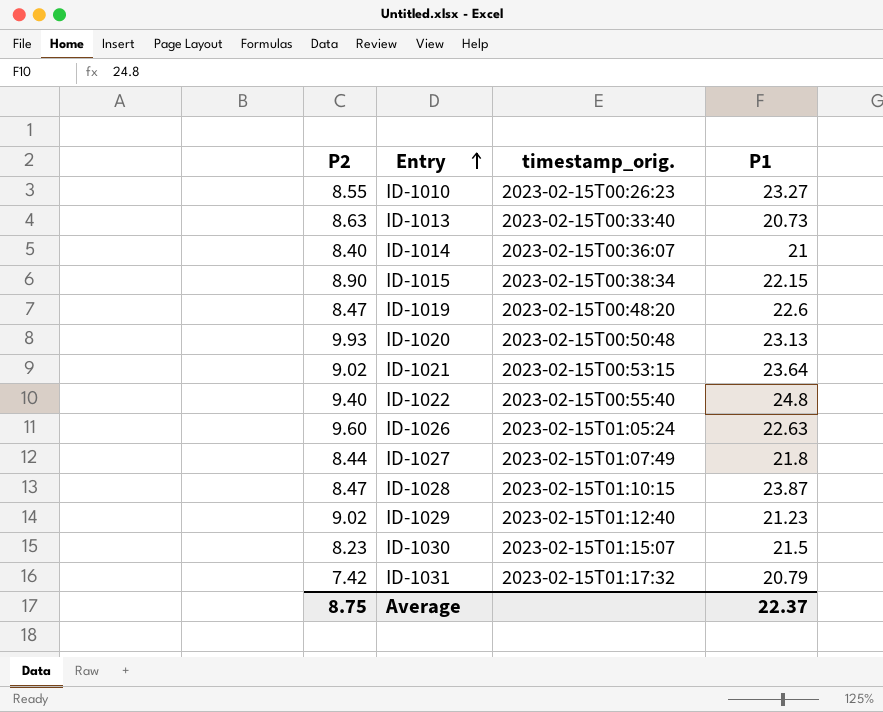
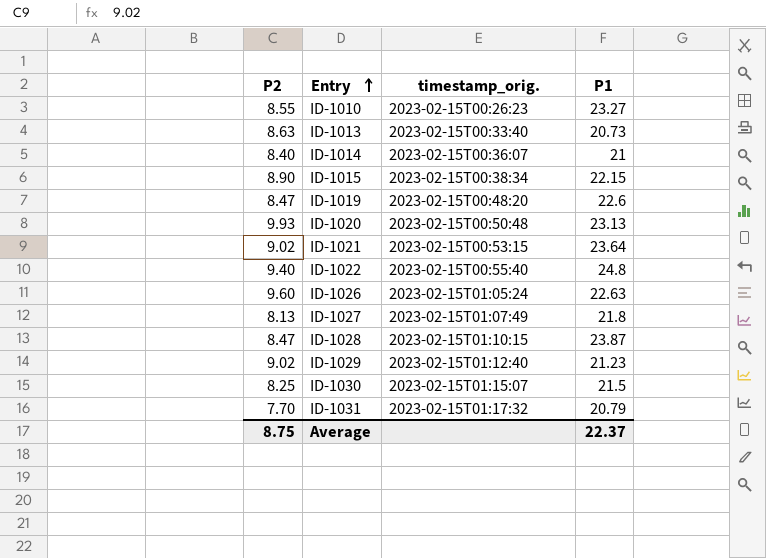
ID-1027 | P2: 8.44 -> 8.13
ID-1030 | P2: 8.23 -> 8.25
ID-1031 | P2: 7.42 -> 7.70

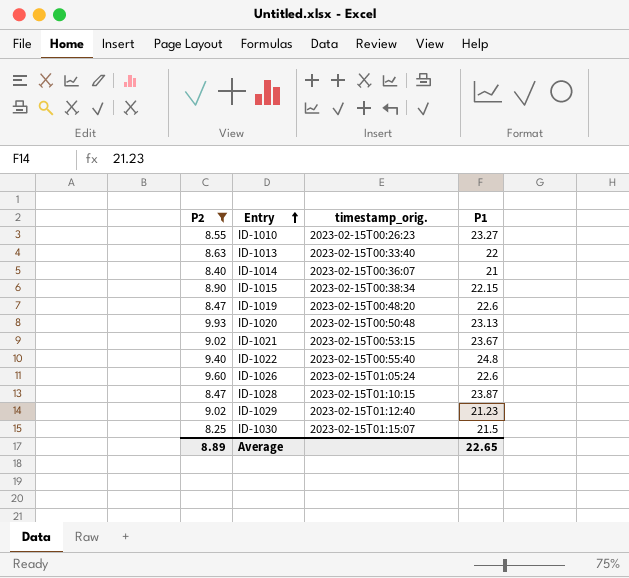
filter: none -> P2 >= 8.25
ID-1013 | P1: 20.73 -> 22
ID-1021 | P1: 23.64 -> 23.67
ID-1026 | P1: 22.63 -> 22.6
Average | P2: 8.75 -> 8.89
Average | P1: 22.37 -> 22.65

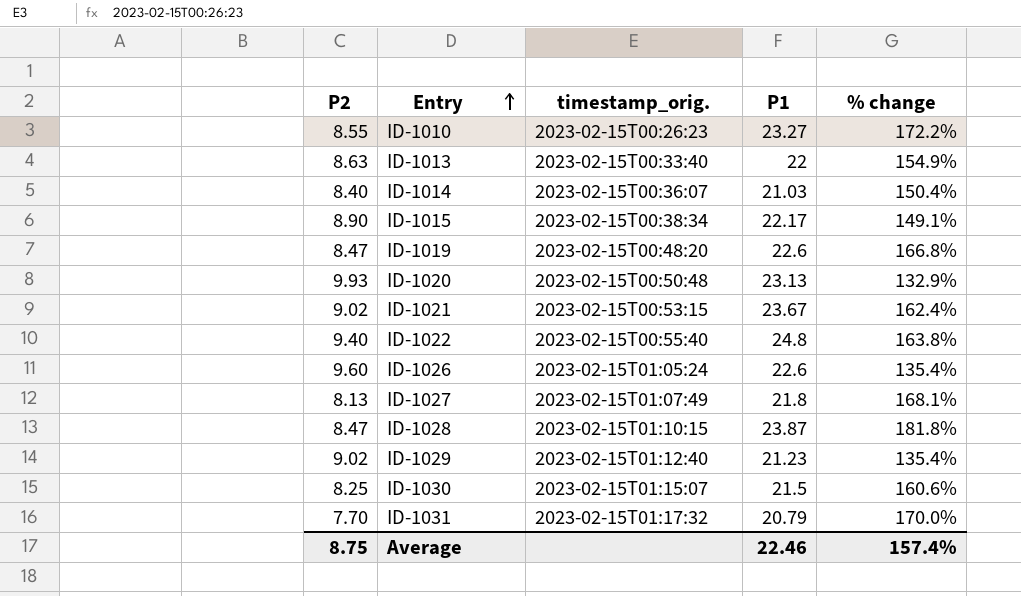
filter: P2 >= 8.25 -> none
column % change | formula: none -> ([P1] - [P2]) / [P2]
ID-1014 | P1: 21 -> 21.03
ID-1015 | P1: 22.15 -> 22.17
Average | P2: 8.89 -> 8.75
Average | P1: 22.65 -> 22.46

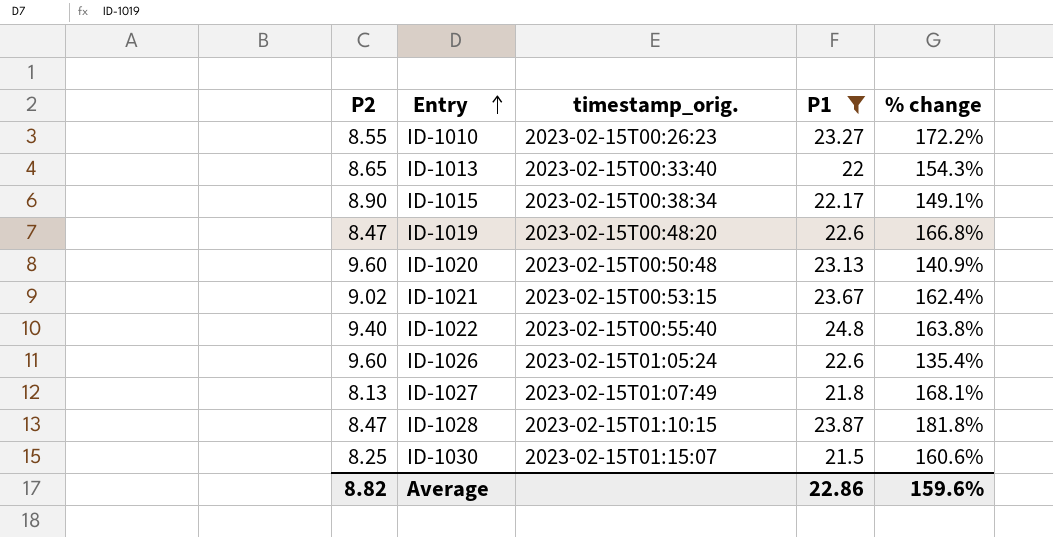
filter: none -> P1 >= 21.5
ID-1013 | P2: 8.63 -> 8.65
ID-1013 | % change: 154.9% -> 154.3%
ID-1020 | P2: 9.93 -> 9.60
ID-1020 | % change: 132.9% -> 140.9%
Average | P2: 8.75 -> 8.82
Average | P1: 22.46 -> 22.86
Average | % change: 157.4% -> 159.6%

